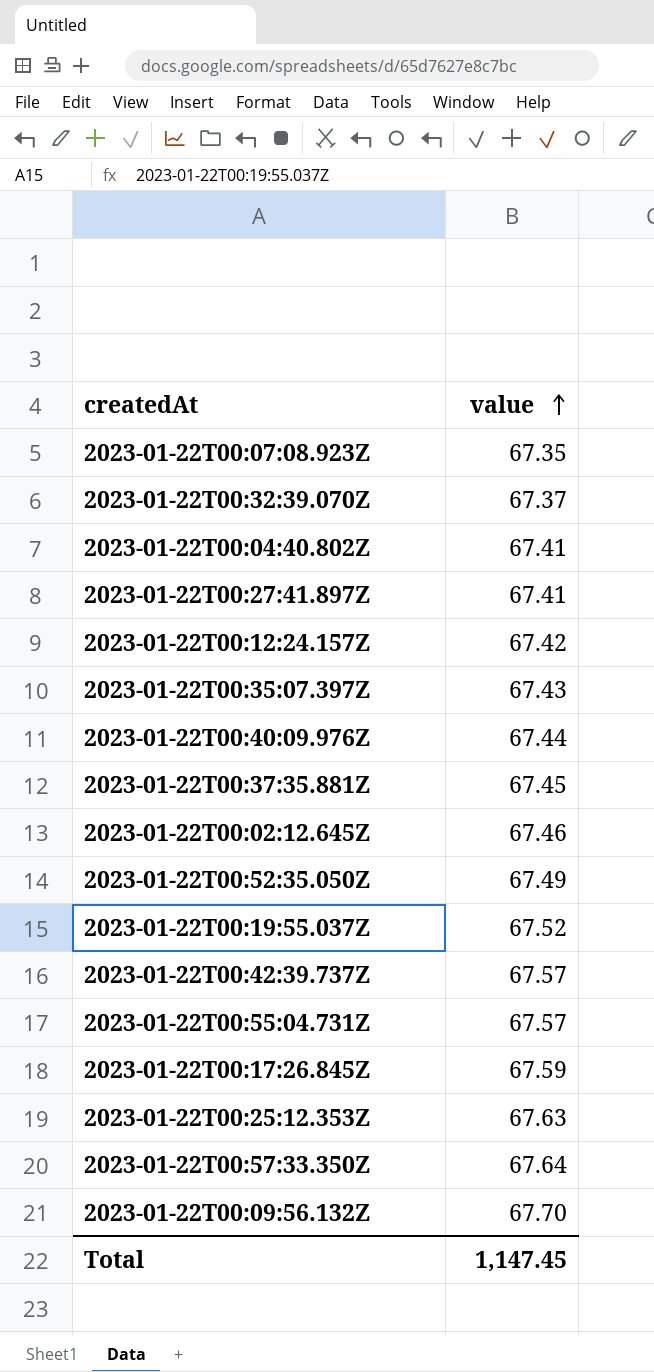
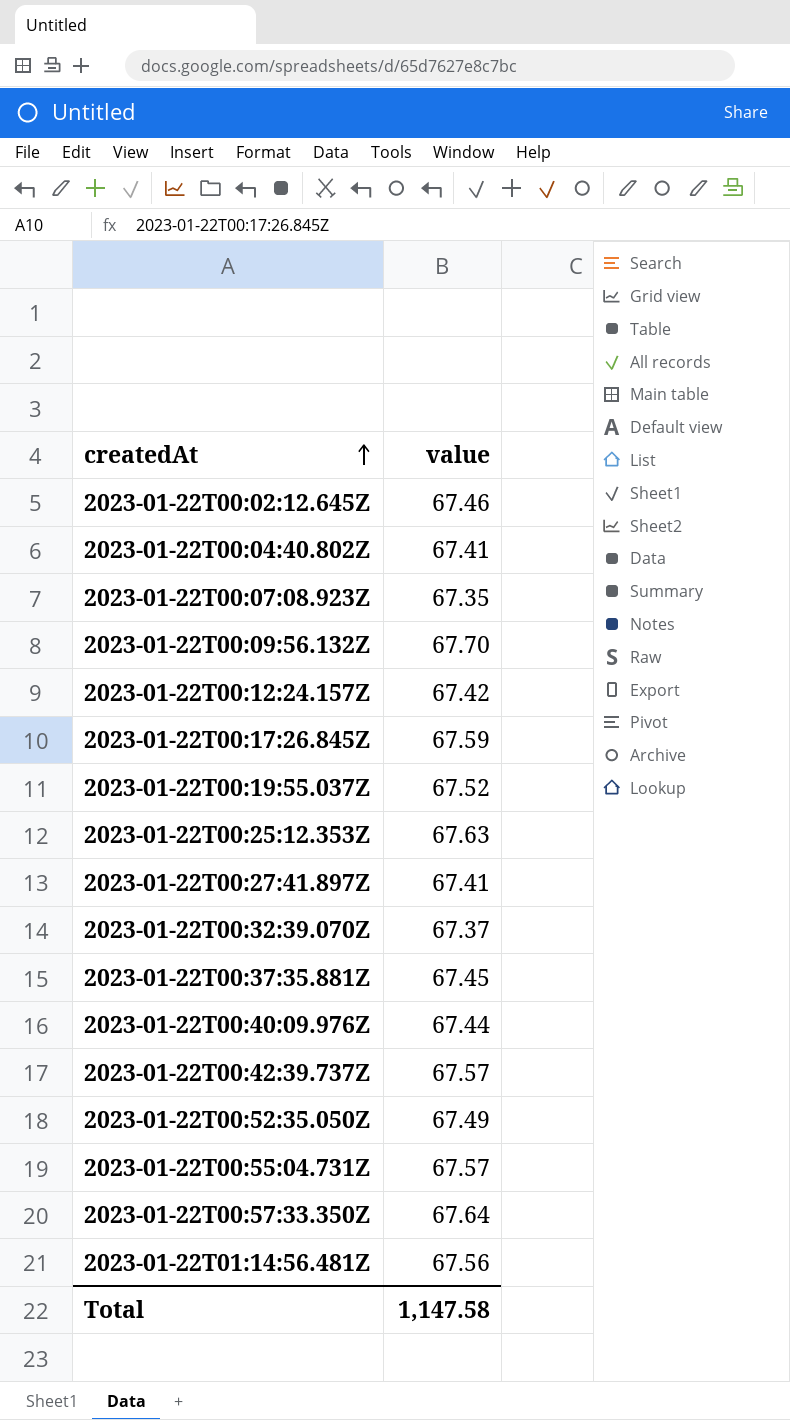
row order: value ascending -> createdAt ascending
row 2023-01-22T00:35:07.397Z: 67.43 -> none
row 2023-01-22T01:14:56.481Z: none -> 67.56
Total | value: 1,147.45 -> 1,147.58

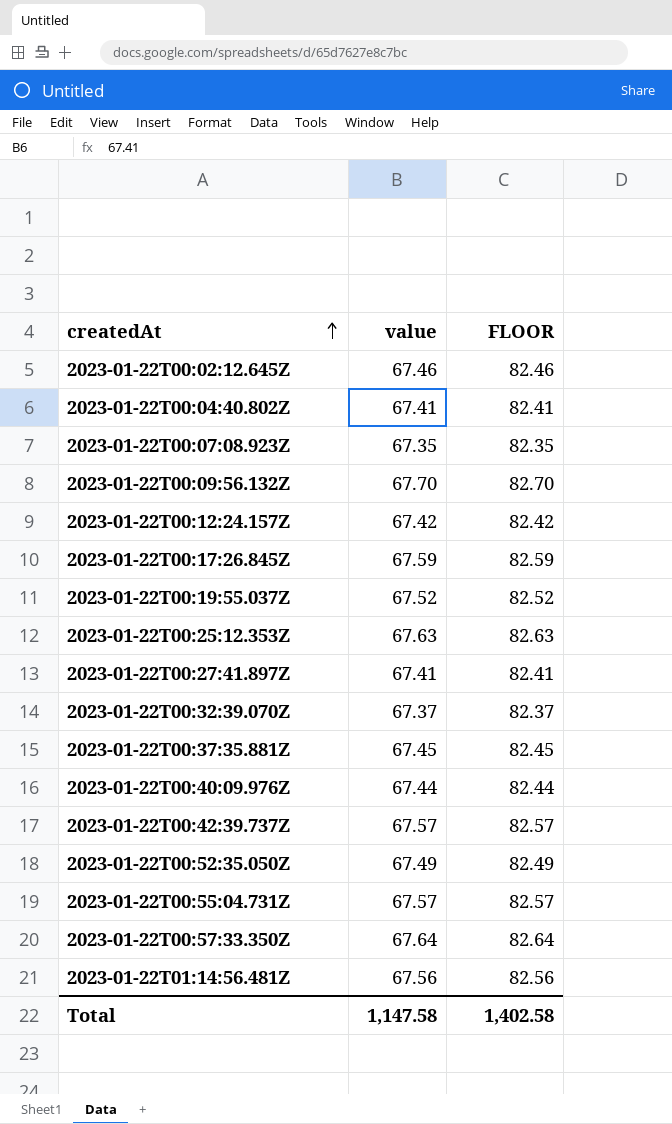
column FLOOR | formula: none -> [value] + 15

